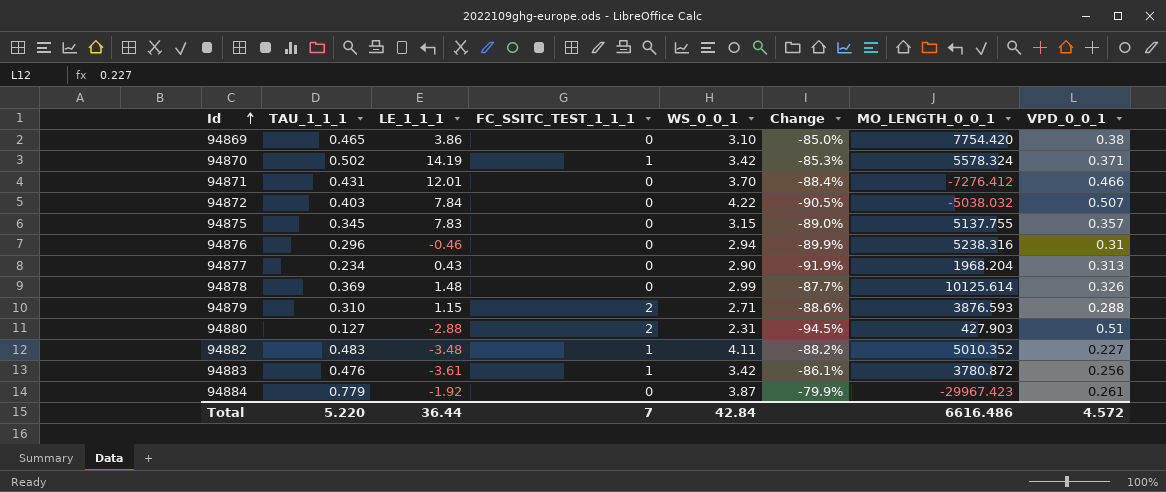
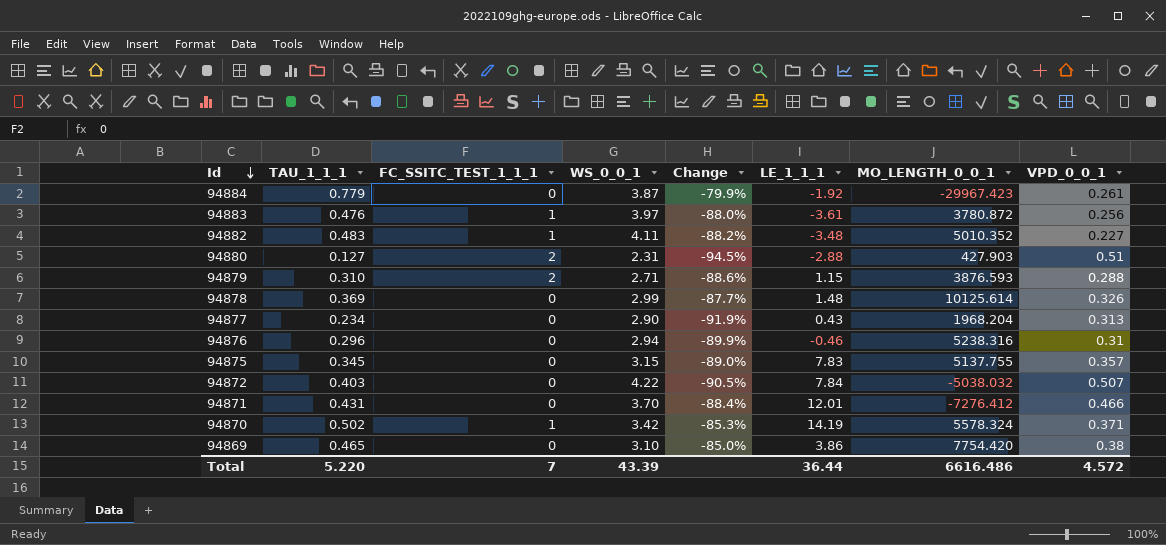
row order: Id ascending -> Id descending
column LE_1_1_1 | position: 3 -> 6
94883 | WS_0_0_1: 3.42 -> 3.97
94883 | Change: -86.1% -> -88.0%
Total | WS_0_0_1: 42.84 -> 43.39

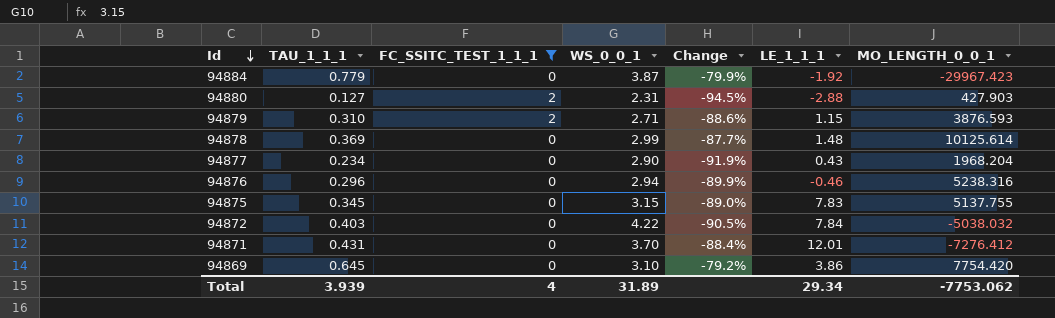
filter: none -> FC_SSITC_TEST_1_1_1 != 1
column VPD_0_0_1 | position: 8 -> none
94869 | TAU_1_1_1: 0.465 -> 0.645
94869 | Change: -85.0% -> -79.2%
Total | TAU_1_1_1: 5.220 -> 3.939
Total | FC_SSITC_TEST_1_1_1: 7 -> 4
Total | WS_0_0_1: 43.39 -> 31.89
Total | LE_1_1_1: 36.44 -> 29.34
Total | MO_LENGTH_0_0_1: 6616.486 -> -7753.062

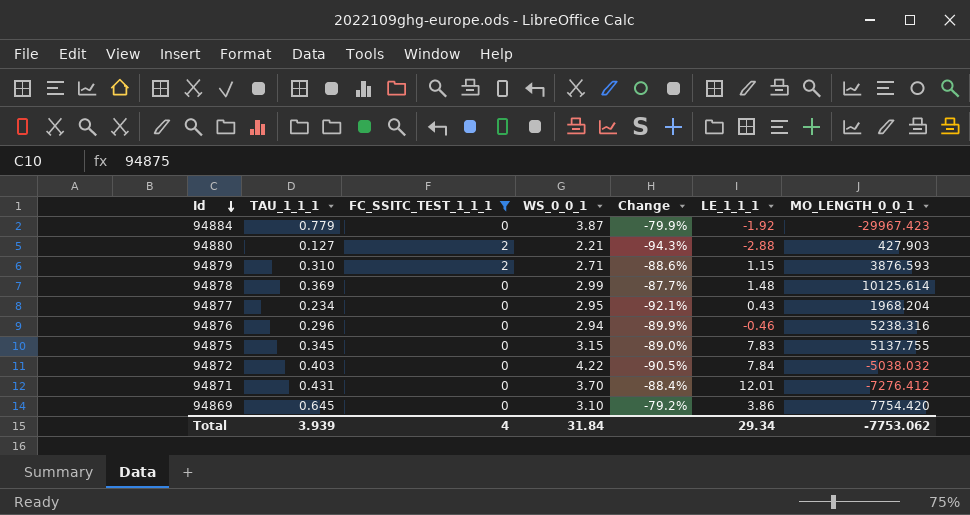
94880 | WS_0_0_1: 2.31 -> 2.21
94880 | Change: -94.5% -> -94.3%
94877 | WS_0_0_1: 2.90 -> 2.95
94877 | Change: -91.9% -> -92.1%
Total | WS_0_0_1: 31.89 -> 31.84

